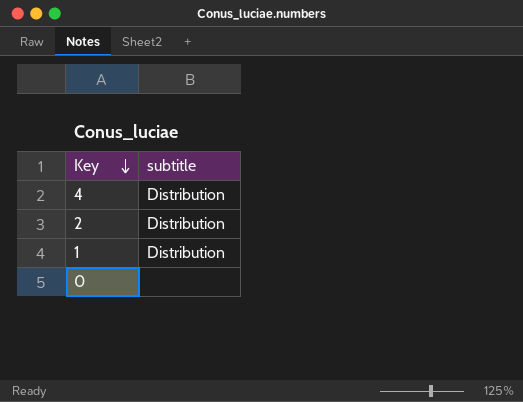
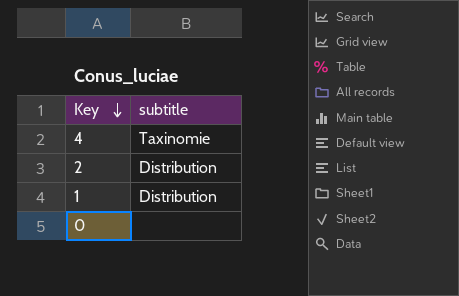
4 | subtitle: Distribution -> Taxinomie

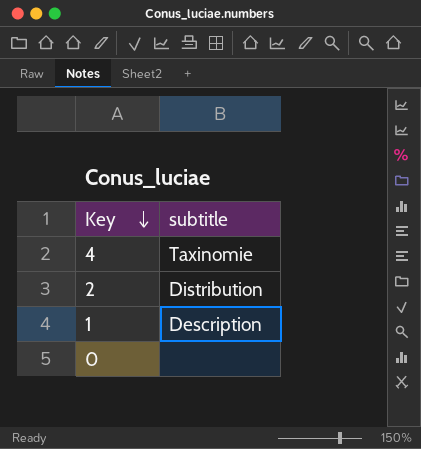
1 | subtitle: Distribution -> Description

